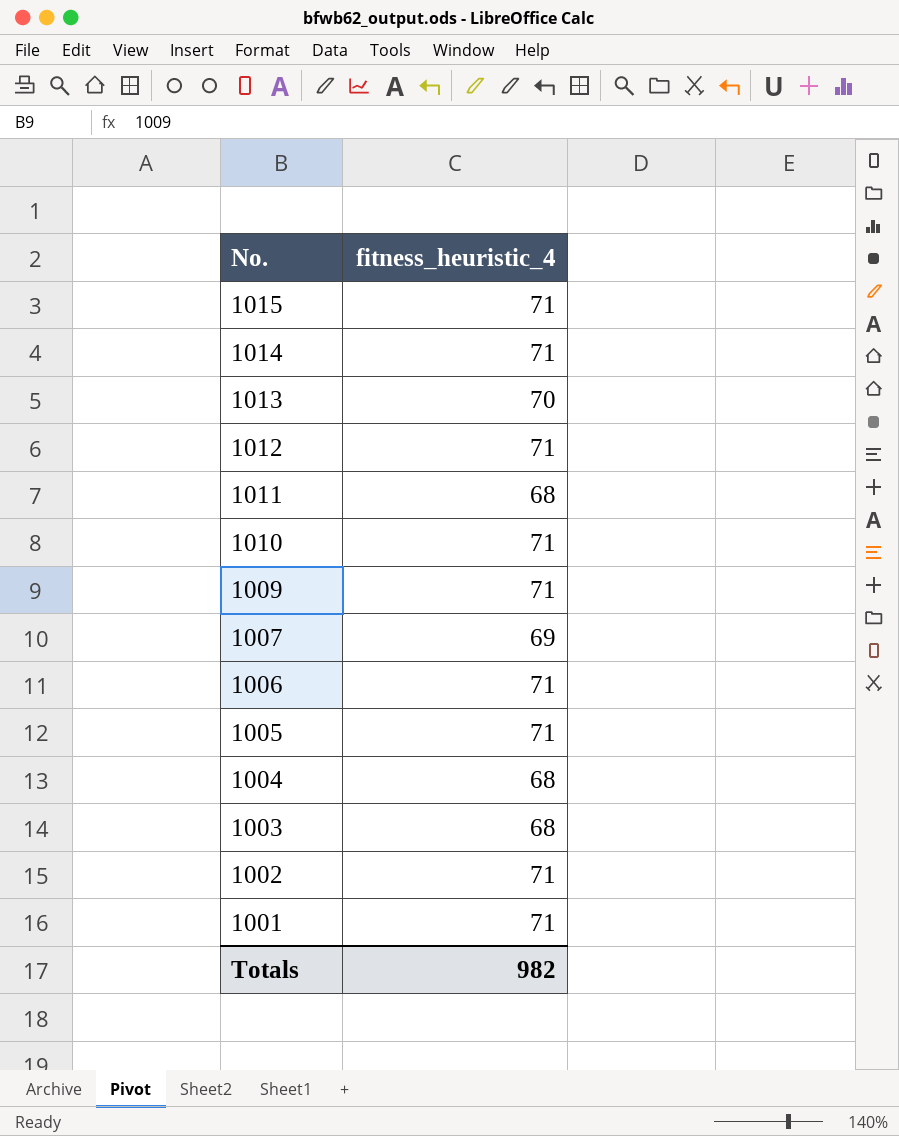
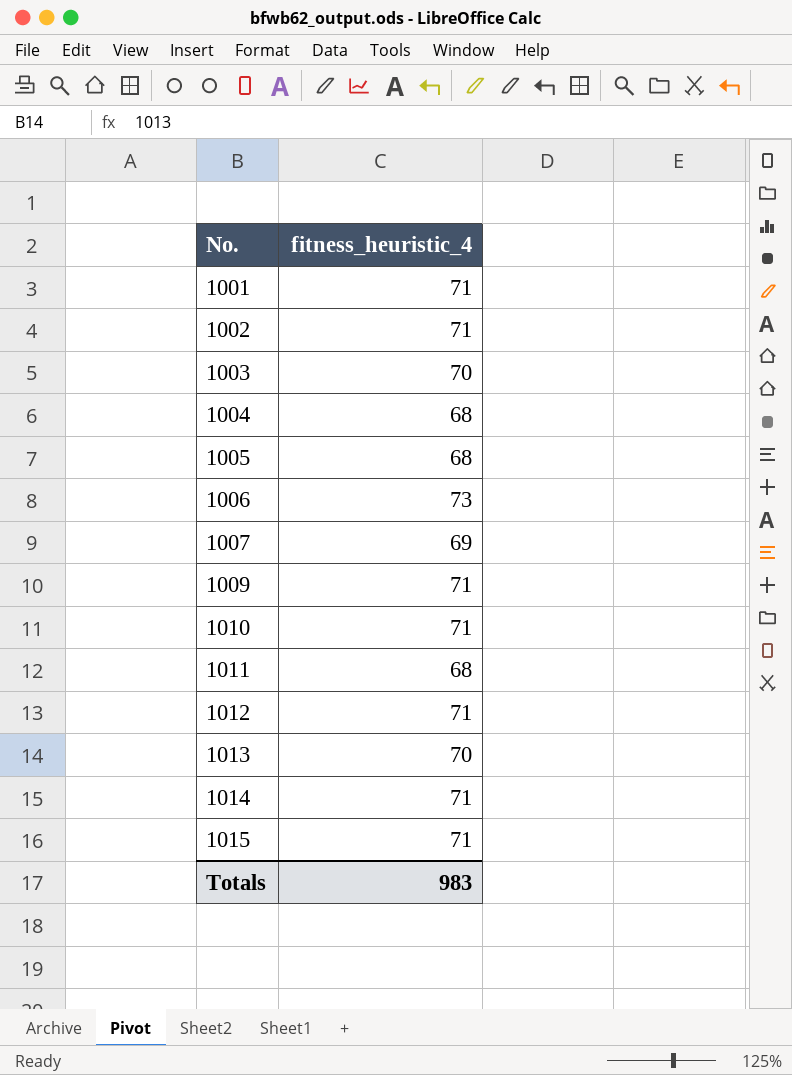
row order: No. descending -> No. ascending
1003 | fitness_heuristic_4: 68 -> 70
1005 | fitness_heuristic_4: 71 -> 68
1006 | fitness_heuristic_4: 71 -> 73
Totals | fitness_heuristic_4: 982 -> 983

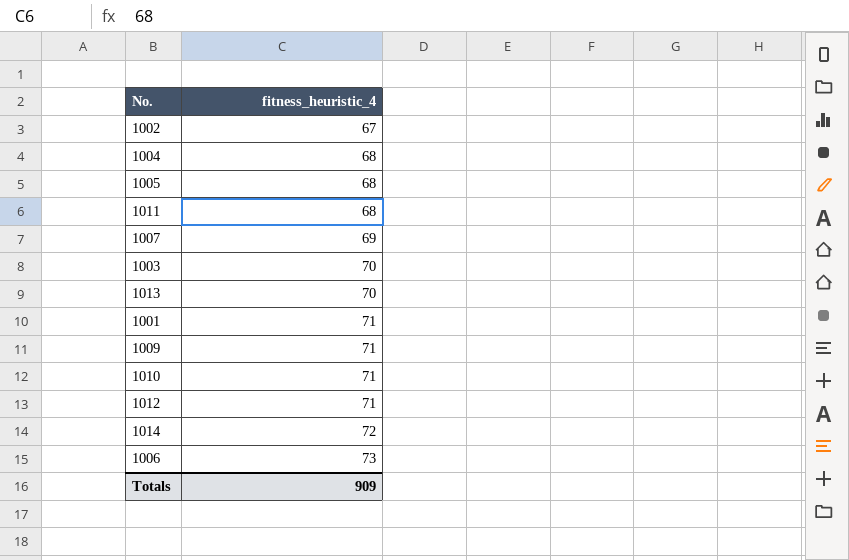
row order: No. ascending -> fitness_heuristic_4 ascending
row 1015: 71 -> none
1002 | fitness_heuristic_4: 71 -> 67
1014 | fitness_heuristic_4: 71 -> 72
Totals | fitness_heuristic_4: 983 -> 909

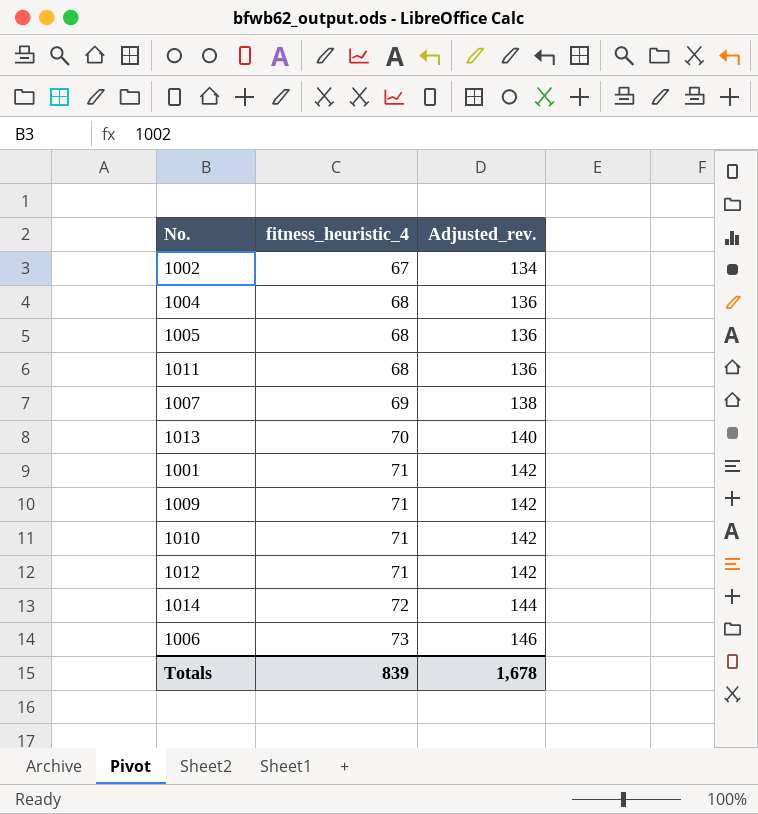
column Adjusted_rev. | formula: none -> [fitness_heuristic_4] * 2
row 1003: 70 -> none
Totals | fitness_heuristic_4: 909 -> 839

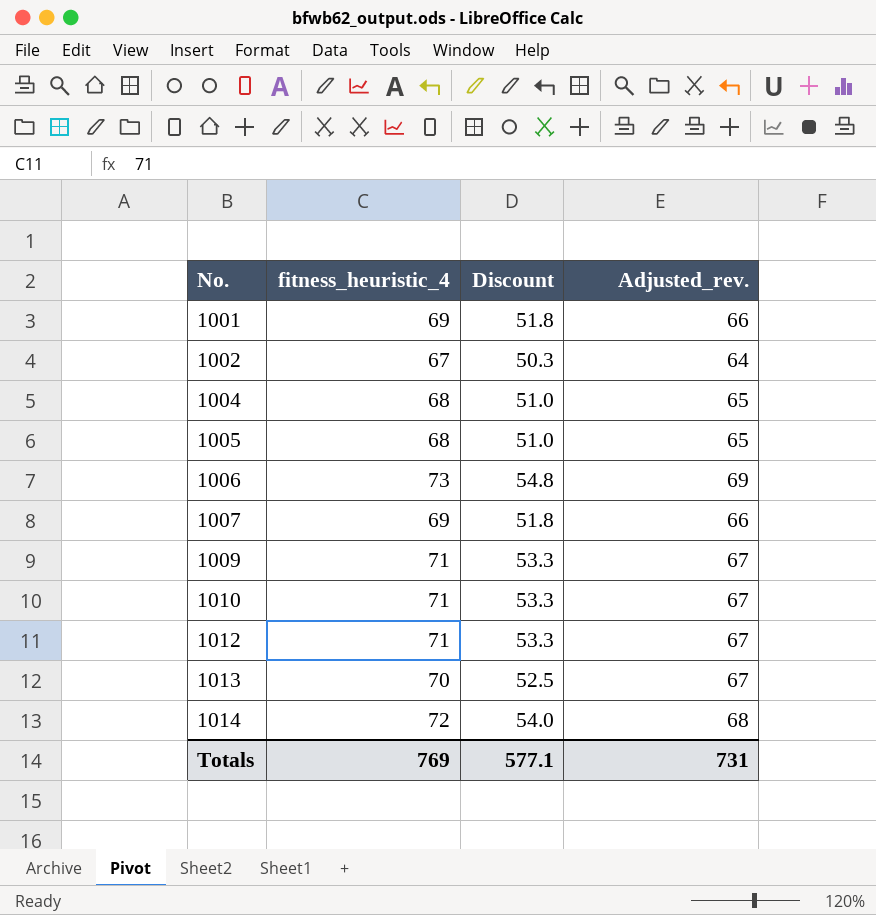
row order: fitness_heuristic_4 ascending -> No. ascending
column Discount | formula: none -> [fitness_heuristic_4] * 0.75
column Adjusted_rev. | formula: [fitness_heuristic_4] * 2 -> [fitness_heuristic_4] * 0.95
row 1011: 68 | 136 -> none
1001 | fitness_heuristic_4: 71 -> 69
Totals | fitness_heuristic_4: 839 -> 769
Totals | Adjusted_rev.: 1,678 -> 731

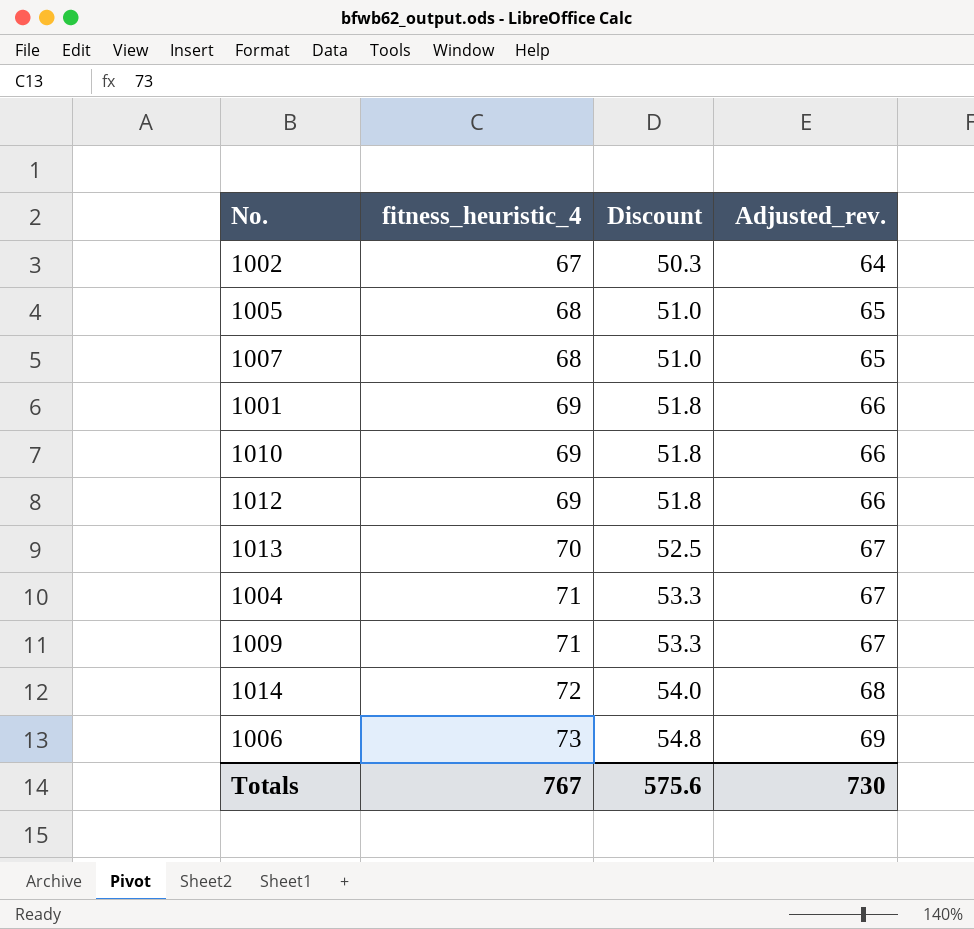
row order: No. ascending -> fitness_heuristic_4 ascending
1007 | fitness_heuristic_4: 69 -> 68
1007 | Discount: 51.8 -> 51.0
1007 | Adjusted_rev.: 66 -> 65
1010 | fitness_heuristic_4: 71 -> 69
1010 | Discount: 53.3 -> 51.8
1010 | Adjusted_rev.: 67 -> 66
1012 | fitness_heuristic_4: 71 -> 69
1012 | Discount: 53.3 -> 51.8
1012 | Adjusted_rev.: 67 -> 66
1004 | fitness_heuristic_4: 68 -> 71
1004 | Discount: 51.0 -> 53.3
1004 | Adjusted_rev.: 65 -> 67
Totals | fitness_heuristic_4: 769 -> 767
Totals | Discount: 577.1 -> 575.6
Totals | Adjusted_rev.: 731 -> 730

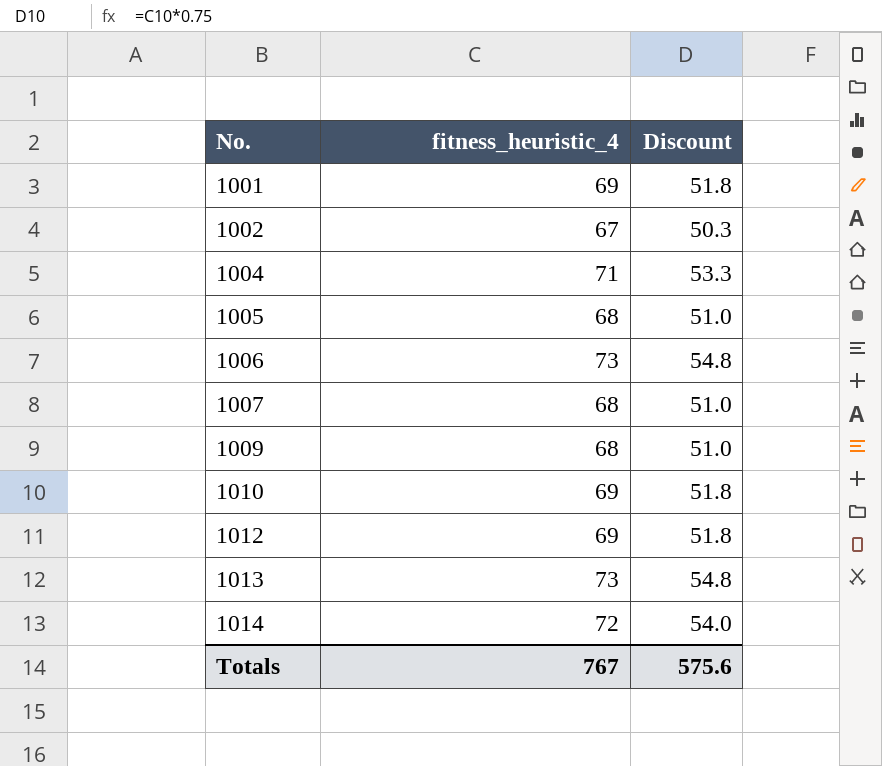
row order: fitness_heuristic_4 ascending -> No. ascending
column Adjusted_rev. | formula: [fitness_heuristic_4] * 0.95 -> none
1009 | fitness_heuristic_4: 71 -> 68
1009 | Discount: 53.3 -> 51.0
1013 | fitness_heuristic_4: 70 -> 73
1013 | Discount: 52.5 -> 54.8

